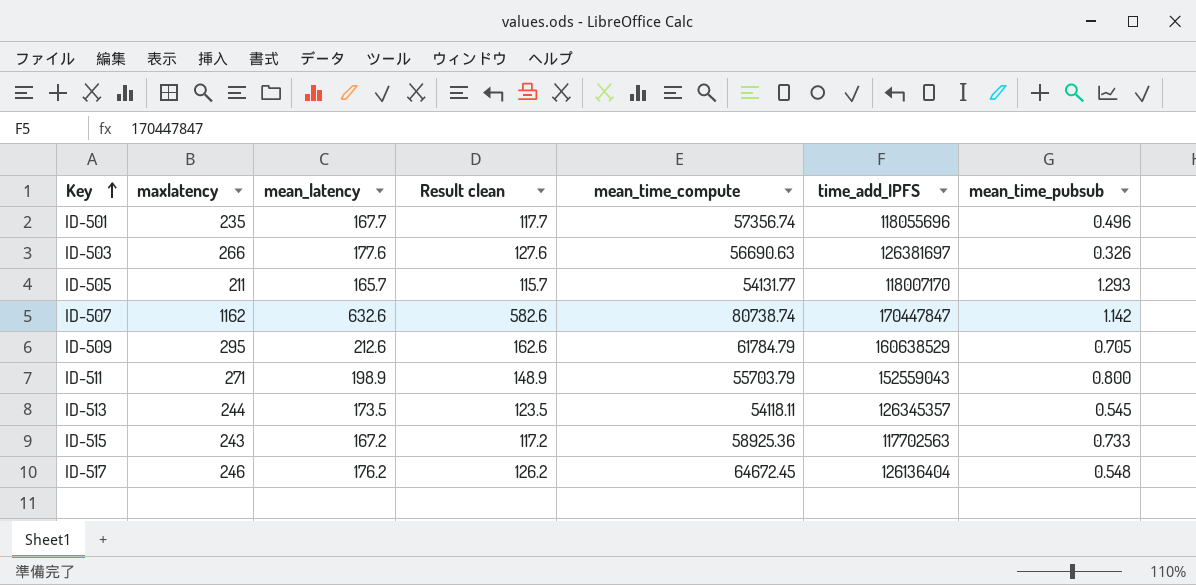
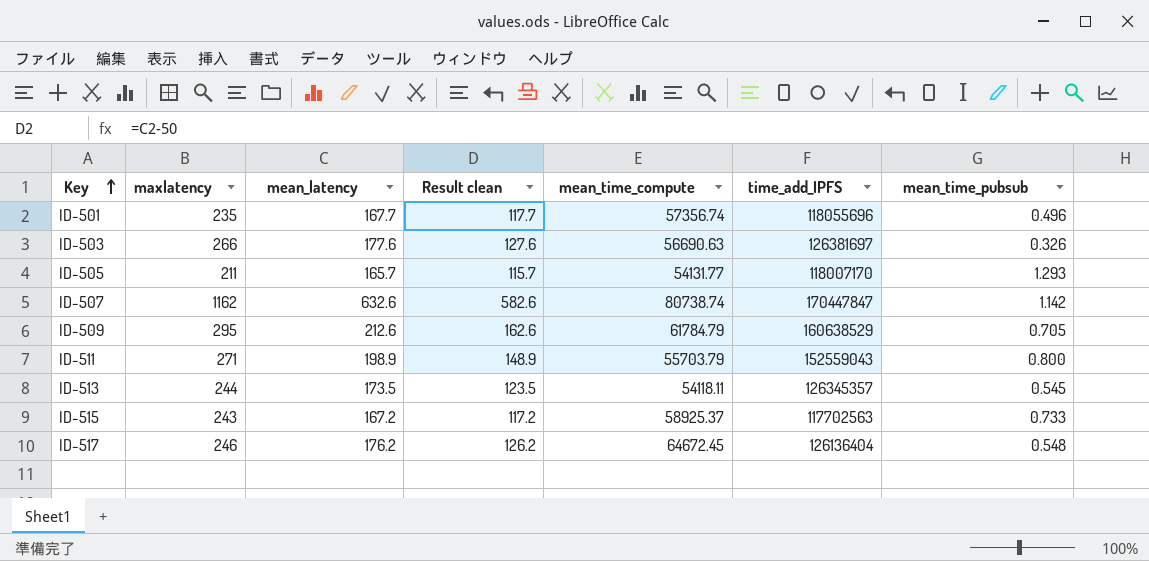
ID-515 | mean_time_compute: 58925.36 -> 58925.37

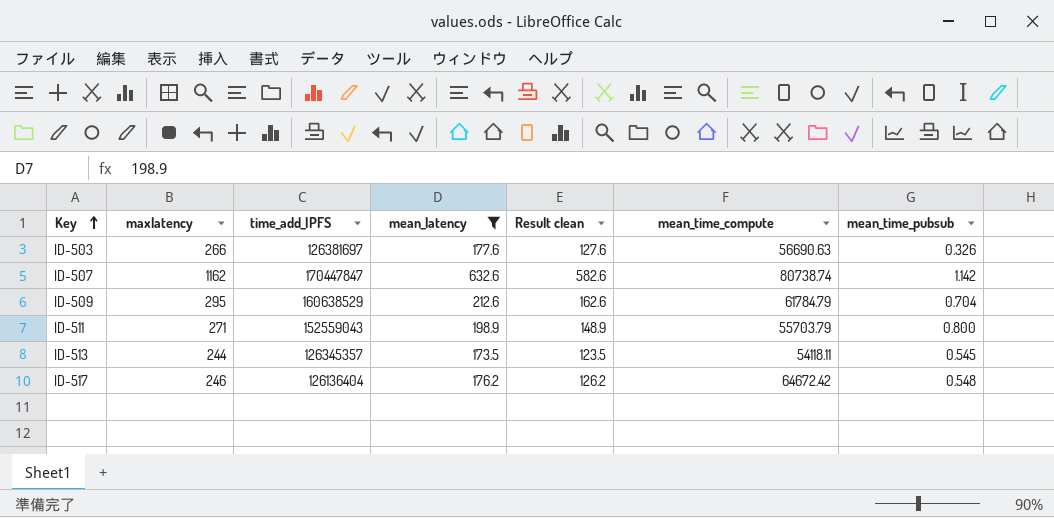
filter: none -> mean_latency >= 173.5
column time_add_IPFS | position: 6 -> 3
ID-509 | mean_time_pubsub: 0.705 -> 0.704
ID-517 | mean_time_compute: 64672.45 -> 64672.42

